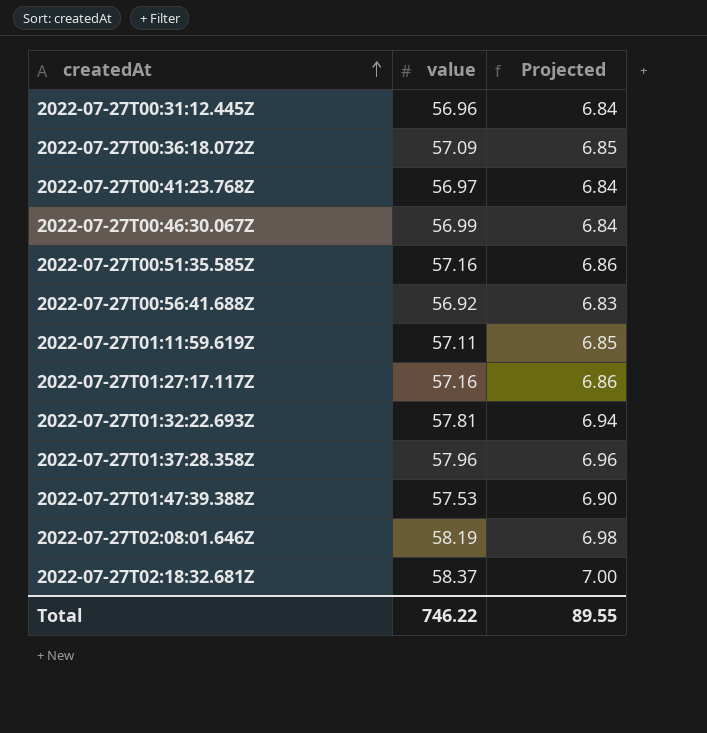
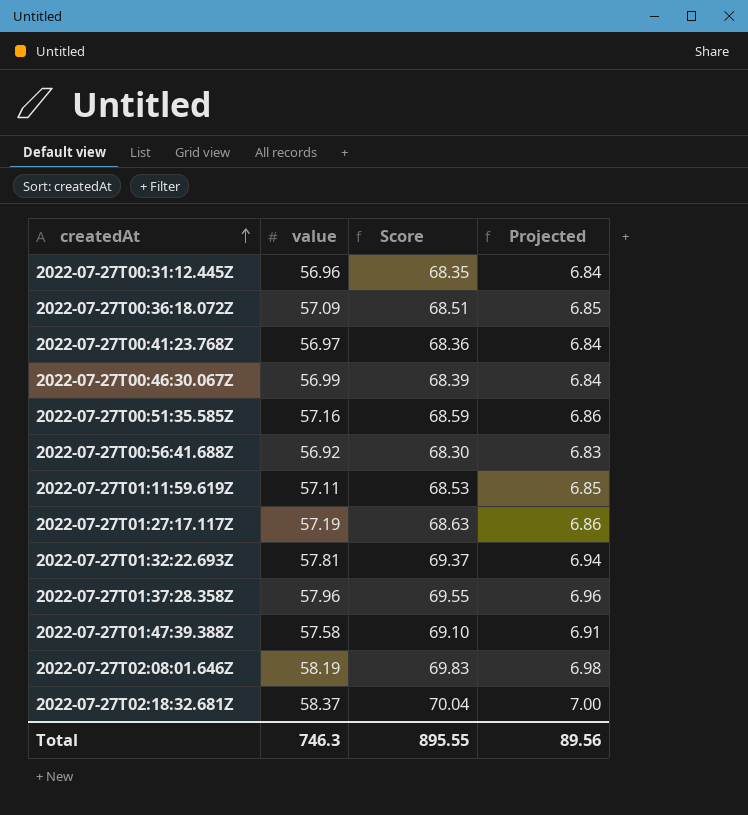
column Score | formula: none -> [value] * 1.2
2022-07-27T01:27:17.117Z | value: 57.16 -> 57.19
2022-07-27T01:47:39.388Z | value: 57.53 -> 57.58
2022-07-27T01:47:39.388Z | Projected: 6.90 -> 6.91
Total | value: 746.22 -> 746.3
Total | Projected: 89.55 -> 89.56

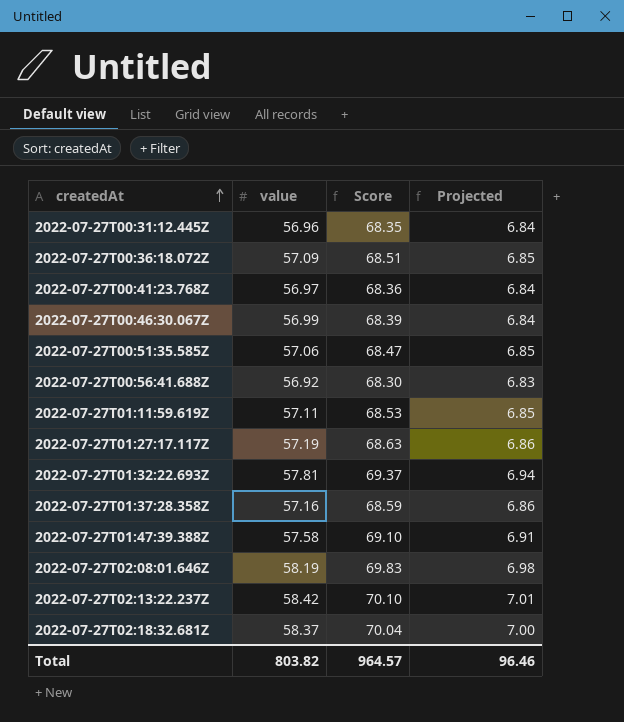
2022-07-27T00:51:35.585Z | value: 57.16 -> 57.06
2022-07-27T00:51:35.585Z | Score: 68.59 -> 68.47
2022-07-27T00:51:35.585Z | Projected: 6.86 -> 6.85
2022-07-27T01:37:28.358Z | value: 57.96 -> 57.16
2022-07-27T01:37:28.358Z | Score: 69.55 -> 68.59
2022-07-27T01:37:28.358Z | Projected: 6.96 -> 6.86
row 2022-07-27T02:13:22.237Z: none -> 58.42 | 70.10 | 7.01
Total | value: 746.3 -> 803.82
Total | Score: 895.55 -> 964.57
Total | Projected: 89.56 -> 96.46

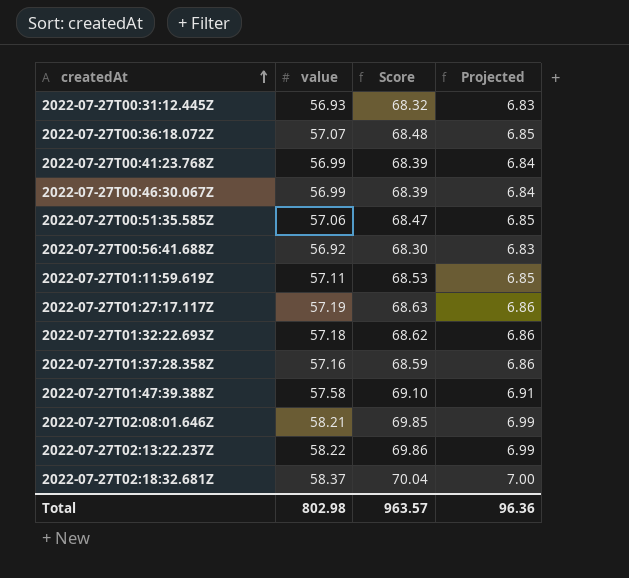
2022-07-27T00:31:12.445Z | value: 56.96 -> 56.93
2022-07-27T00:31:12.445Z | Score: 68.35 -> 68.32
2022-07-27T00:31:12.445Z | Projected: 6.84 -> 6.83
2022-07-27T00:36:18.072Z | value: 57.09 -> 57.07
2022-07-27T00:36:18.072Z | Score: 68.51 -> 68.48
2022-07-27T00:41:23.768Z | value: 56.97 -> 56.99
2022-07-27T00:41:23.768Z | Score: 68.36 -> 68.39
2022-07-27T01:32:22.693Z | value: 57.81 -> 57.18
2022-07-27T01:32:22.693Z | Score: 69.37 -> 68.62
2022-07-27T01:32:22.693Z | Projected: 6.94 -> 6.86
2022-07-27T02:08:01.646Z | value: 58.19 -> 58.21
2022-07-27T02:08:01.646Z | Score: 69.83 -> 69.85
2022-07-27T02:08:01.646Z | Projected: 6.98 -> 6.99
2022-07-27T02:13:22.237Z | value: 58.42 -> 58.22
2022-07-27T02:13:22.237Z | Score: 70.10 -> 69.86
2022-07-27T02:13:22.237Z | Projected: 7.01 -> 6.99
Total | value: 803.82 -> 802.98
Total | Score: 964.57 -> 963.57
Total | Projected: 96.46 -> 96.36

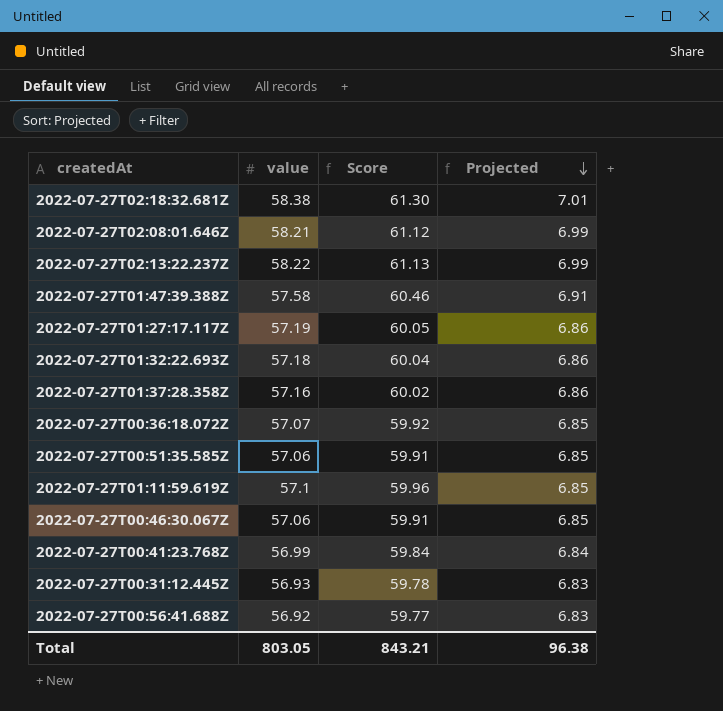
row order: createdAt ascending -> Projected descending
column Score | formula: [value] * 1.2 -> [value] * 1.05
2022-07-27T02:18:32.681Z | value: 58.37 -> 58.38
2022-07-27T02:18:32.681Z | Projected: 7.00 -> 7.01
2022-07-27T01:11:59.619Z | value: 57.11 -> 57.1
2022-07-27T00:46:30.067Z | value: 56.99 -> 57.06
2022-07-27T00:46:30.067Z | Projected: 6.84 -> 6.85
Total | value: 802.98 -> 803.05
Total | Score: 963.57 -> 843.21
Total | Projected: 96.36 -> 96.38

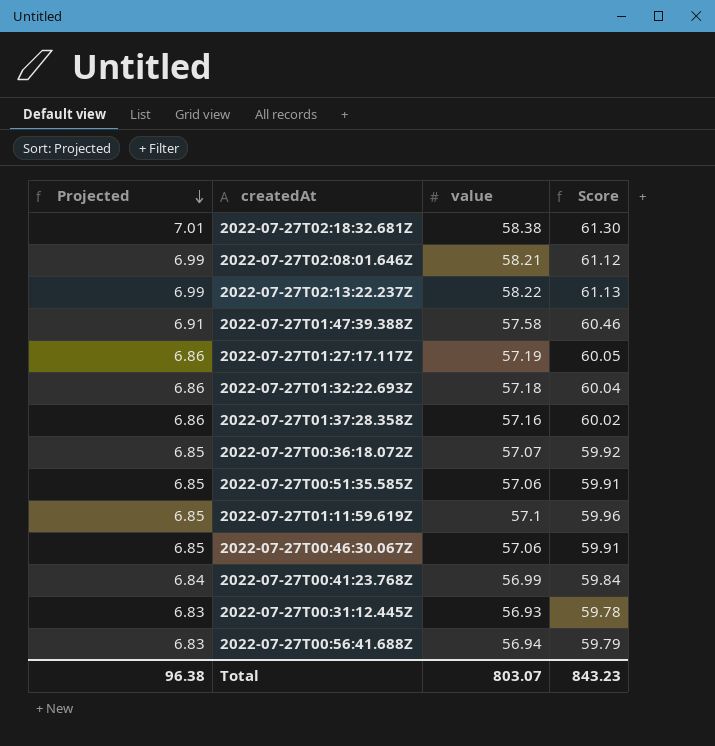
column Projected | position: 4 -> 1
2022-07-27T00:56:41.688Z | value: 56.92 -> 56.94
2022-07-27T00:56:41.688Z | Score: 59.77 -> 59.79
Total | value: 803.05 -> 803.07
Total | Score: 843.21 -> 843.23

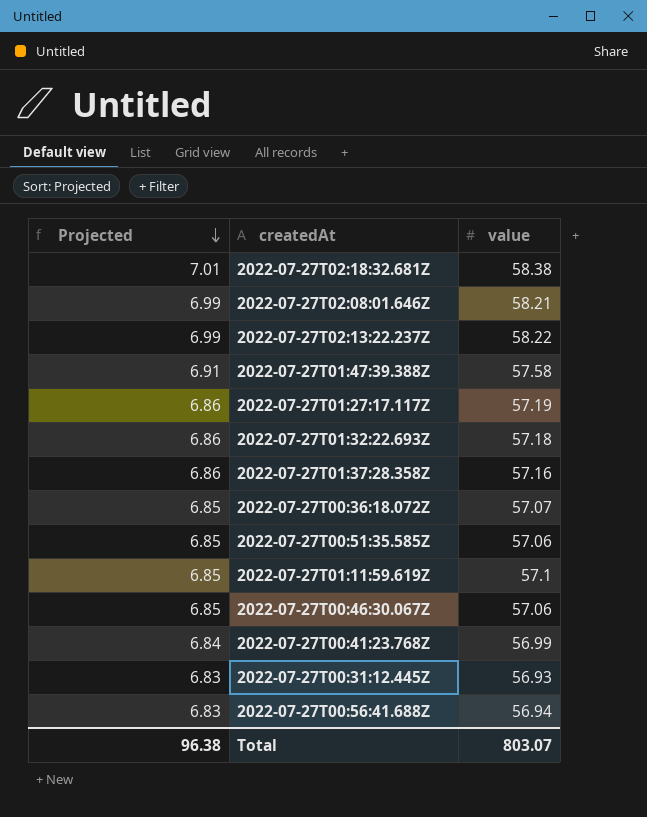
column Score | formula: [value] * 1.05 -> none

